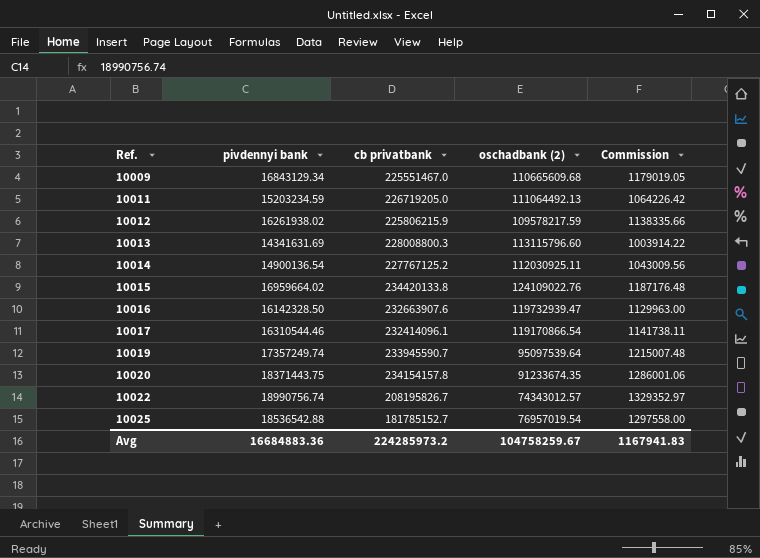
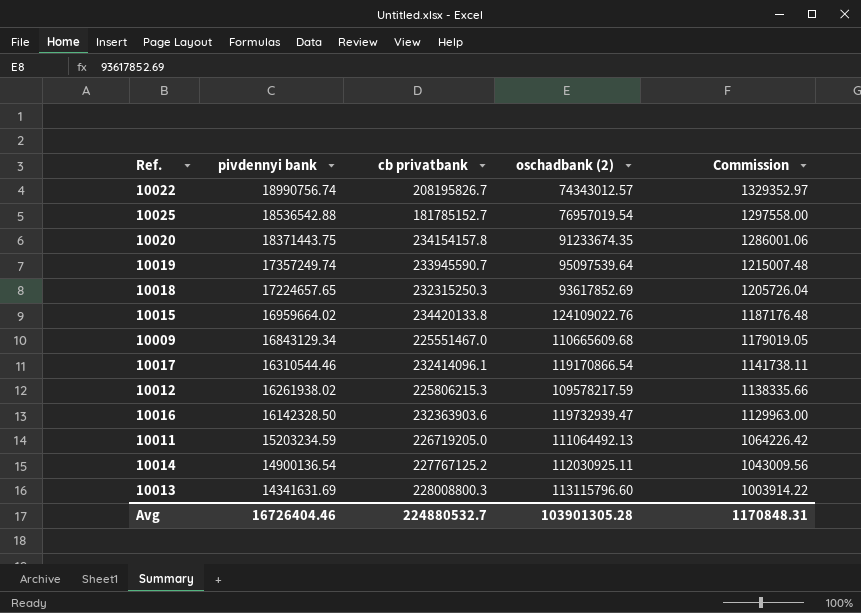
row order: Ref. ascending -> pivdennyi bank descending
row 10018: none -> 17224657.65 | 232315250.3 | 93617852.69 | 1205726.04
10012 | cb privatbank: 225806215.9 -> 225806215.3
10016 | cb privatbank: 232663907.6 -> 232363903.6
Avg | pivdennyi bank: 16684883.36 -> 16726404.46
Avg | cb privatbank: 224285973.2 -> 224880532.7
Avg | oschadbank (2): 104758259.67 -> 103901305.28
Avg | Commission: 1167941.83 -> 1170848.31

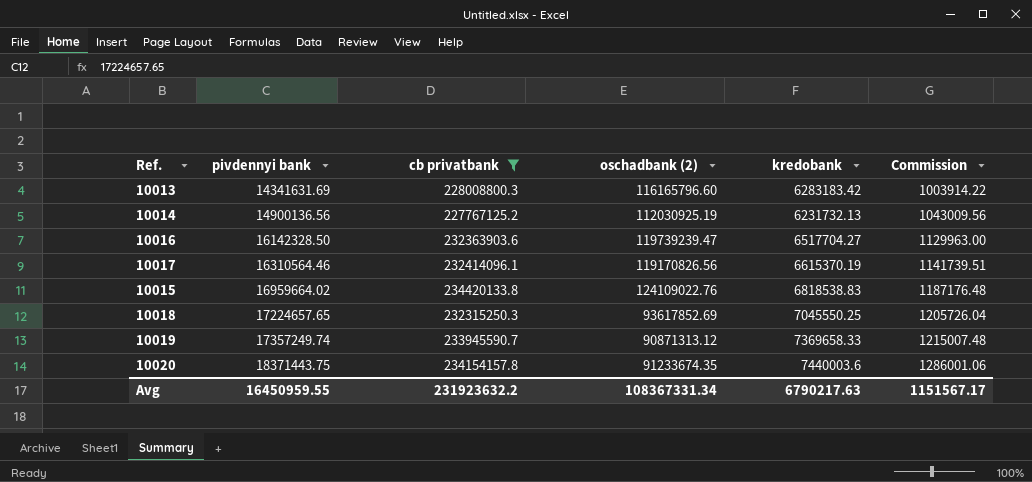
filter: none -> cb privatbank >= 227767125.2
row order: pivdennyi bank descending -> pivdennyi bank ascending
column kredobank | position: none -> 5
10013 | oschadbank (2): 113115796.60 -> 116165796.60
10014 | pivdennyi bank: 14900136.54 -> 14900136.56
10014 | oschadbank (2): 112030925.11 -> 112030925.19
10016 | oschadbank (2): 119732939.47 -> 119739239.47
10017 | pivdennyi bank: 16310544.46 -> 16310564.46
10017 | oschadbank (2): 119170866.54 -> 119170826.56
10017 | Commission: 1141738.11 -> 1141739.51
10019 | oschadbank (2): 95097539.64 -> 90871313.12
Avg | pivdennyi bank: 16726404.46 -> 16450959.55
Avg | cb privatbank: 224880532.7 -> 231923632.2
Avg | oschadbank (2): 103901305.28 -> 108367331.34
Avg | Commission: 1170848.31 -> 1151567.17

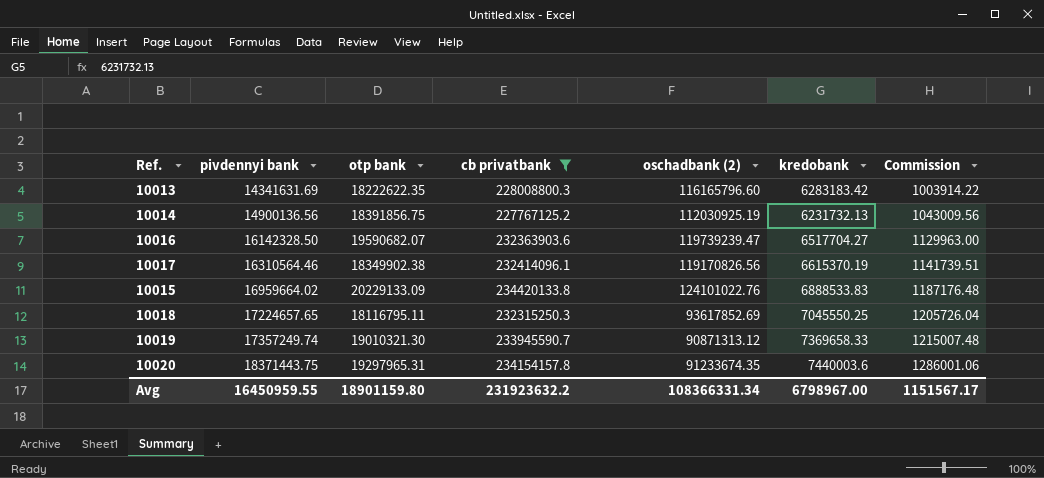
column otp bank | position: none -> 3
10015 | oschadbank (2): 124109022.76 -> 124101022.76
10015 | kredobank: 6818538.83 -> 6888533.83
Avg | oschadbank (2): 108367331.34 -> 108366331.34
Avg | kredobank: 6790217.63 -> 6798967.00

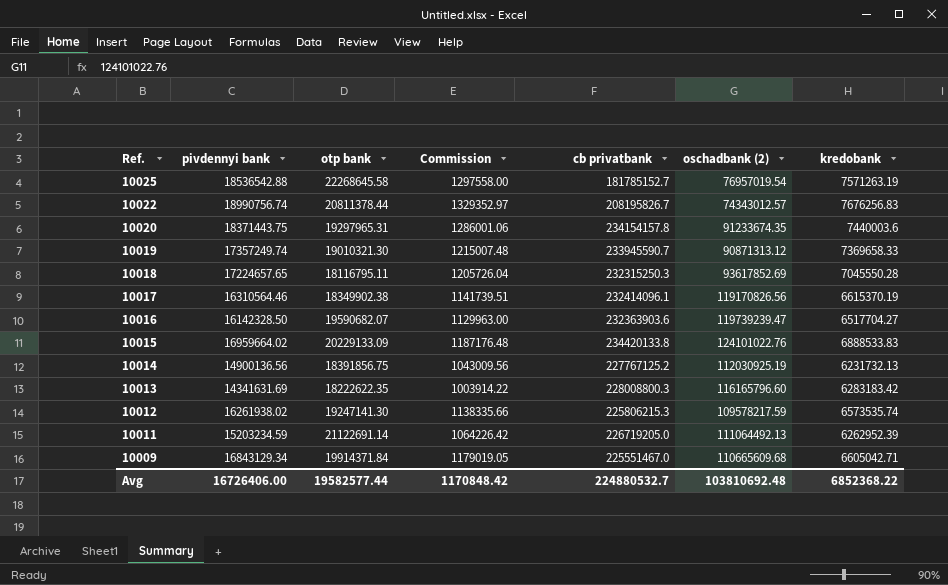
filter: cb privatbank >= 227767125.2 -> none
row order: pivdennyi bank ascending -> Ref. descending
column Commission | position: 7 -> 4
10018 | kredobank: 7045550.25 -> 7045550.28
Avg | pivdennyi bank: 16450959.55 -> 16726406.00
Avg | otp bank: 18901159.80 -> 19582577.44
Avg | Commission: 1151567.17 -> 1170848.42
Avg | cb privatbank: 231923632.2 -> 224880532.7
Avg | oschadbank (2): 108366331.34 -> 103810692.48
Avg | kredobank: 6798967.00 -> 6852368.22

